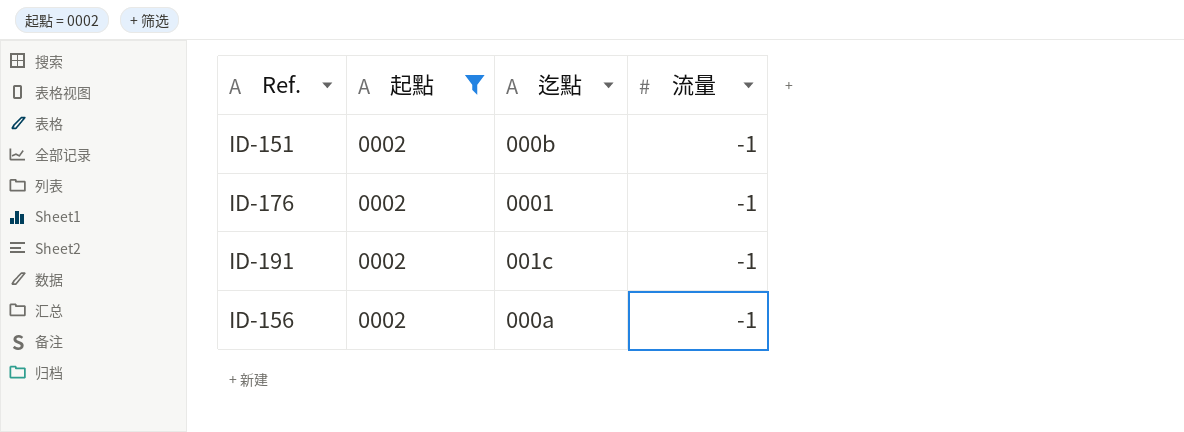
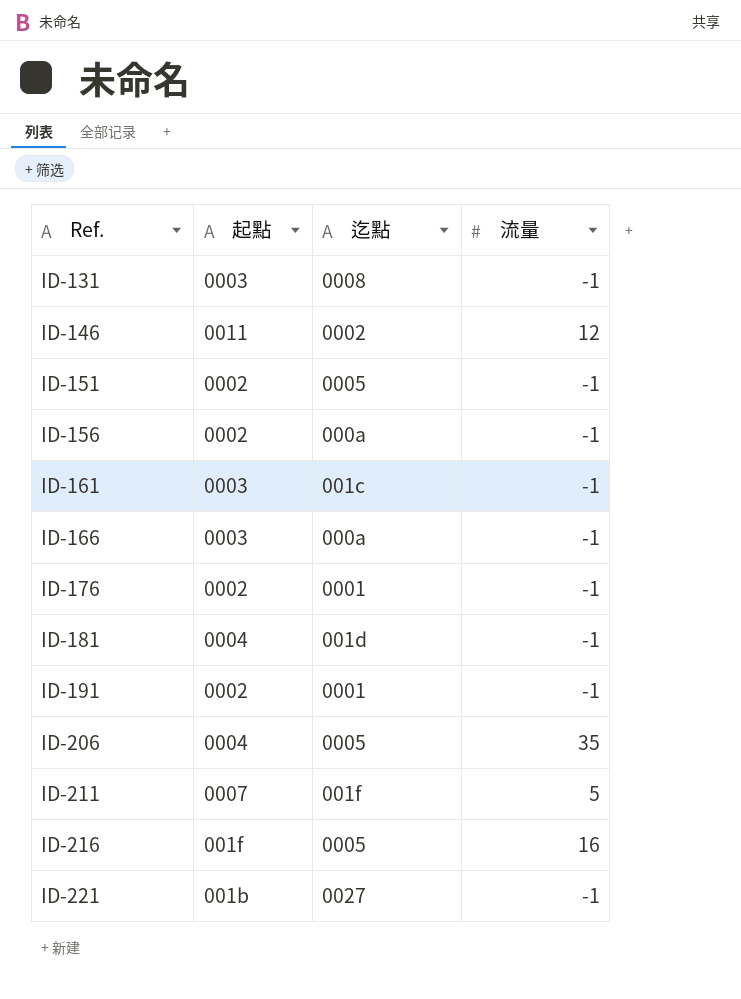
filter: 起點 = 0002 -> none
row order: none -> Ref. ascending
ID-151 | 迄點: 000b -> 0005
ID-191 | 迄點: 001c -> 0001

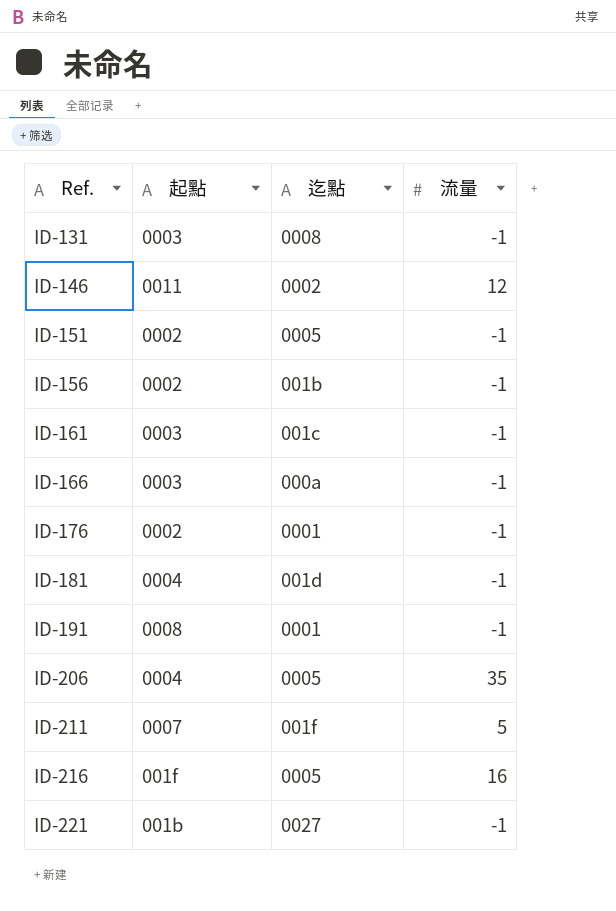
ID-156 | 迄點: 000a -> 001b
ID-191 | 起點: 0002 -> 0008

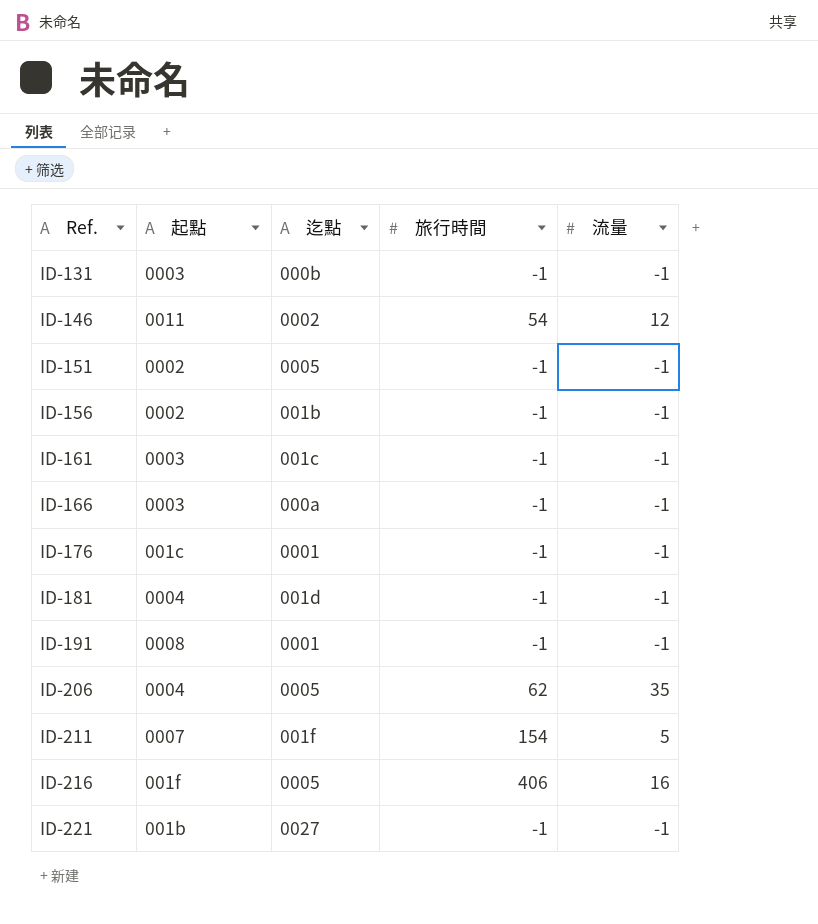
column 旅行時間 | position: none -> 4
ID-131 | 迄點: 0008 -> 000b
ID-176 | 起點: 0002 -> 001c

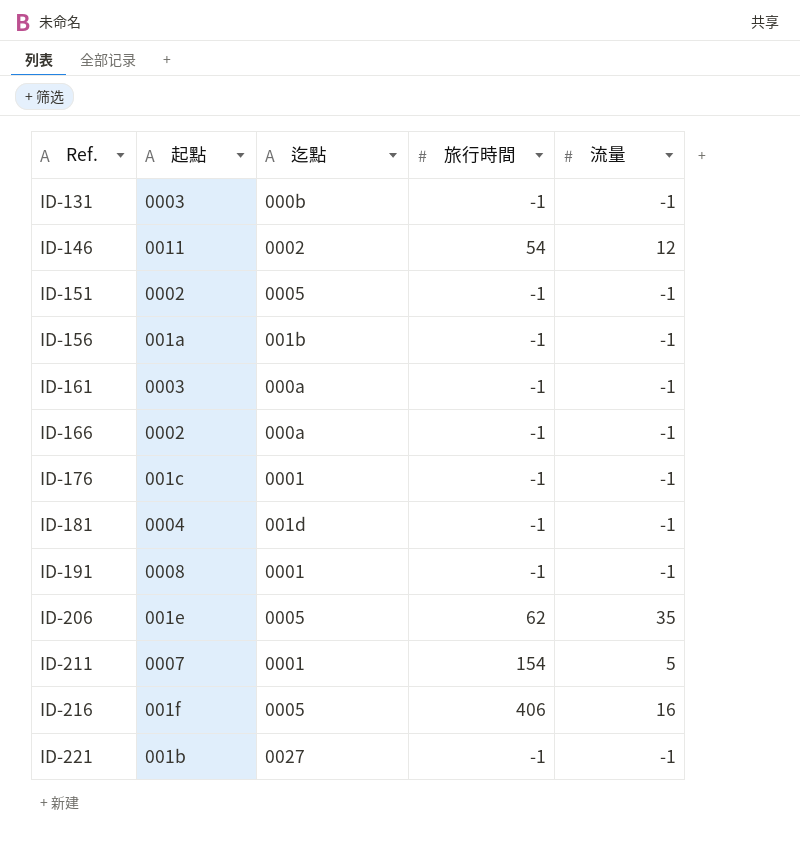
ID-156 | 起點: 0002 -> 001a
ID-161 | 迄點: 001c -> 000a
ID-166 | 起點: 0003 -> 0002
ID-206 | 起點: 0004 -> 001e
ID-211 | 迄點: 001f -> 0001

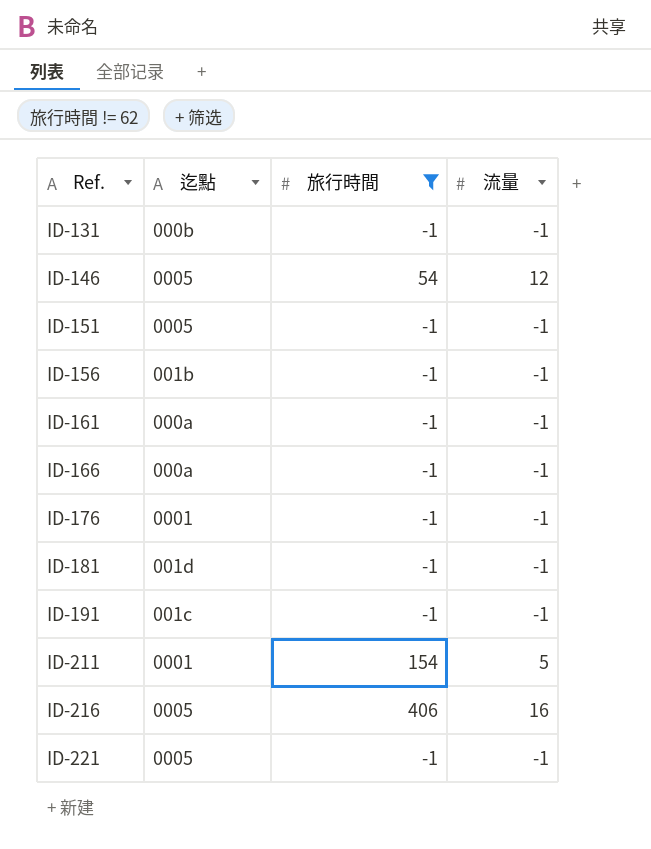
filter: none -> 旅行時間 != 62
column 起點 | position: 2 -> none
ID-146 | 迄點: 0002 -> 0005
ID-191 | 迄點: 0001 -> 001c
ID-221 | 迄點: 0027 -> 0005

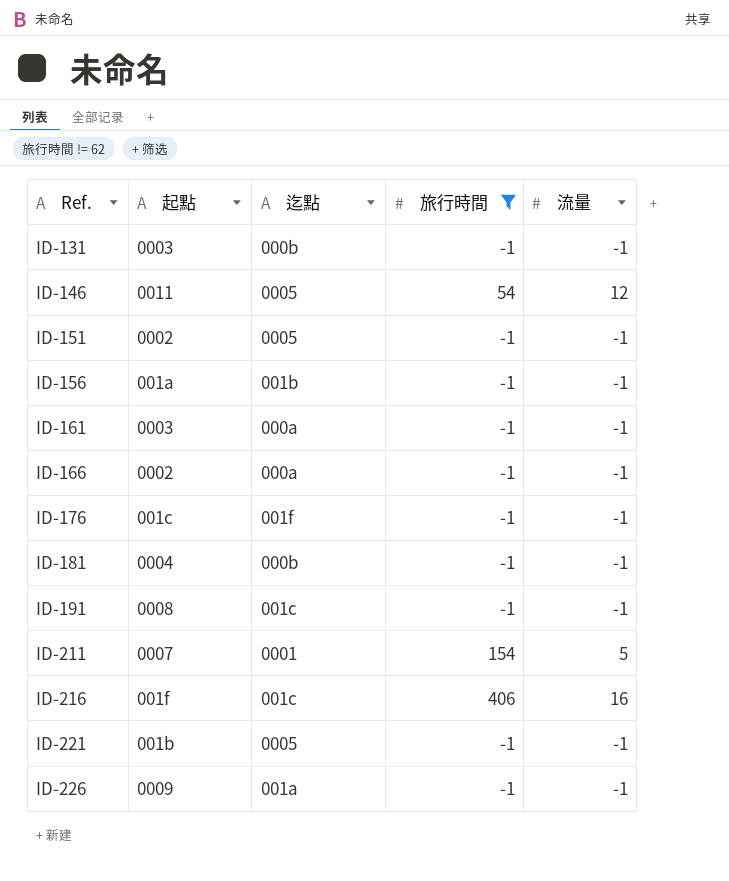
column 起點 | position: none -> 2
ID-176 | 迄點: 0001 -> 001f
ID-181 | 迄點: 001d -> 000b
ID-216 | 迄點: 0005 -> 001c
row ID-226: none -> 0009 | 001a | -1 | -1

